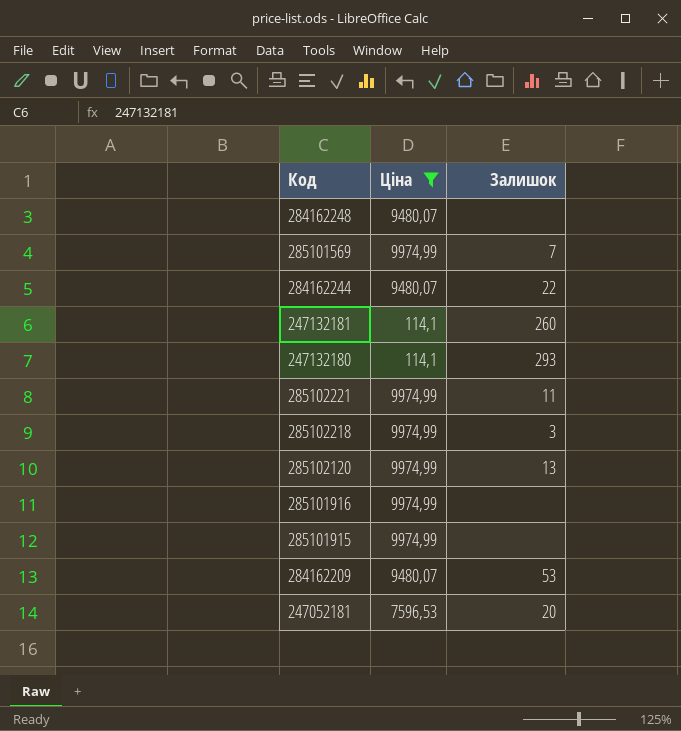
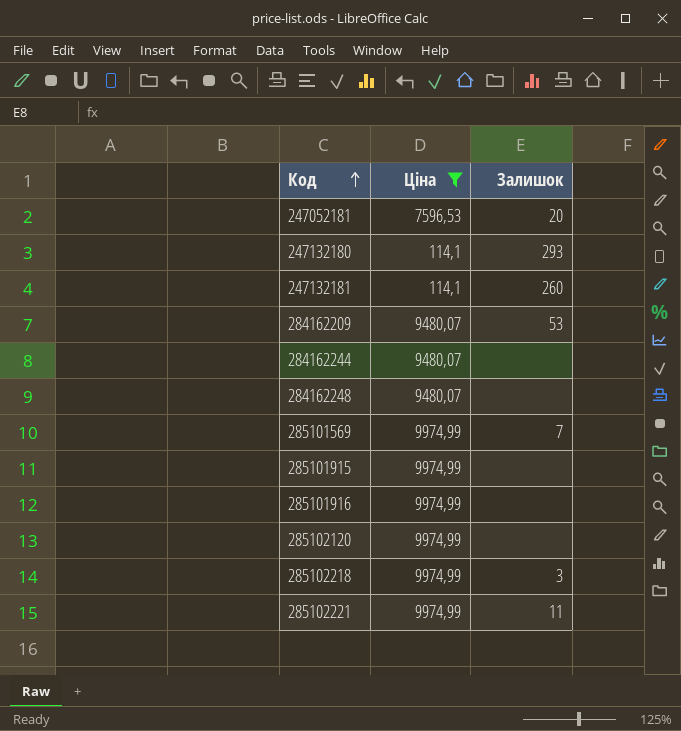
row order: none -> Код ascending
284162244 | Залишок: 22 -> none
285102120 | Залишок: 13 -> none

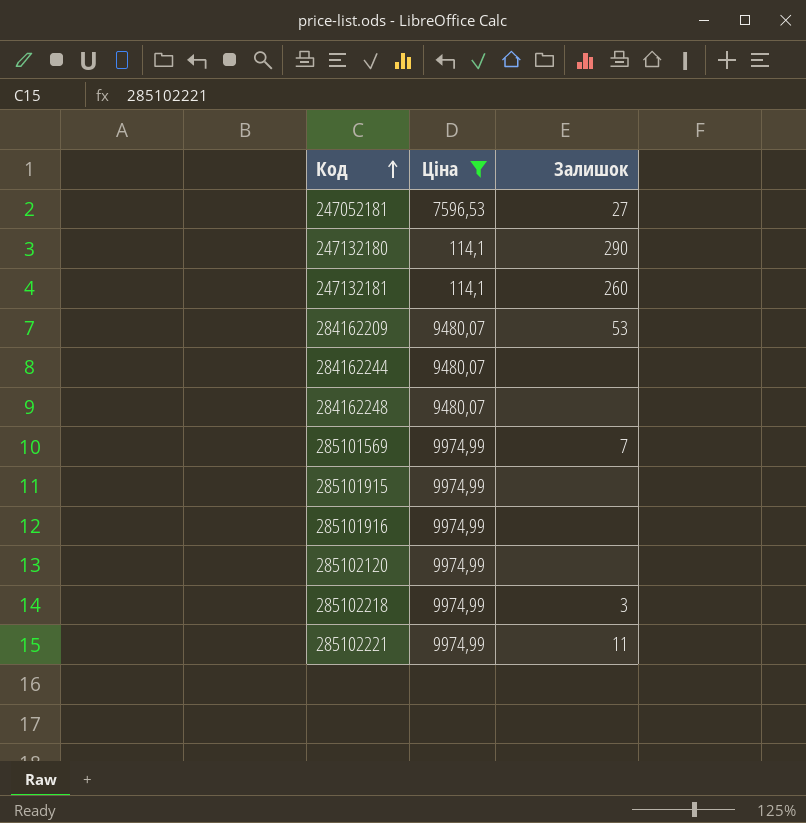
247052181 | Залишок: 20 -> 27
247132180 | Залишок: 293 -> 290

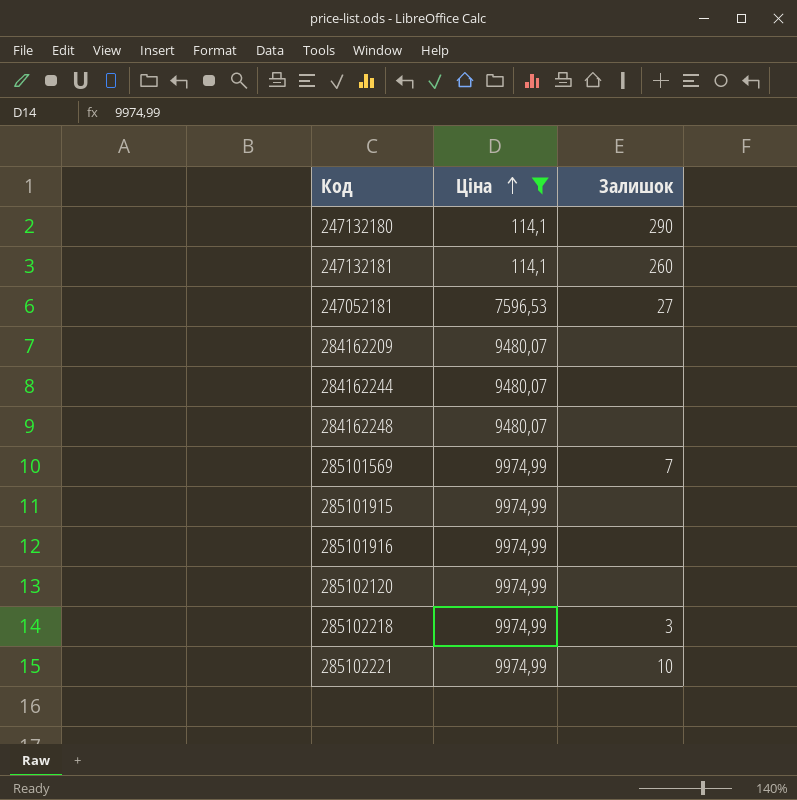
row order: Код ascending -> Ціна ascending
284162209 | Залишок: 53 -> none
285102221 | Залишок: 11 -> 10

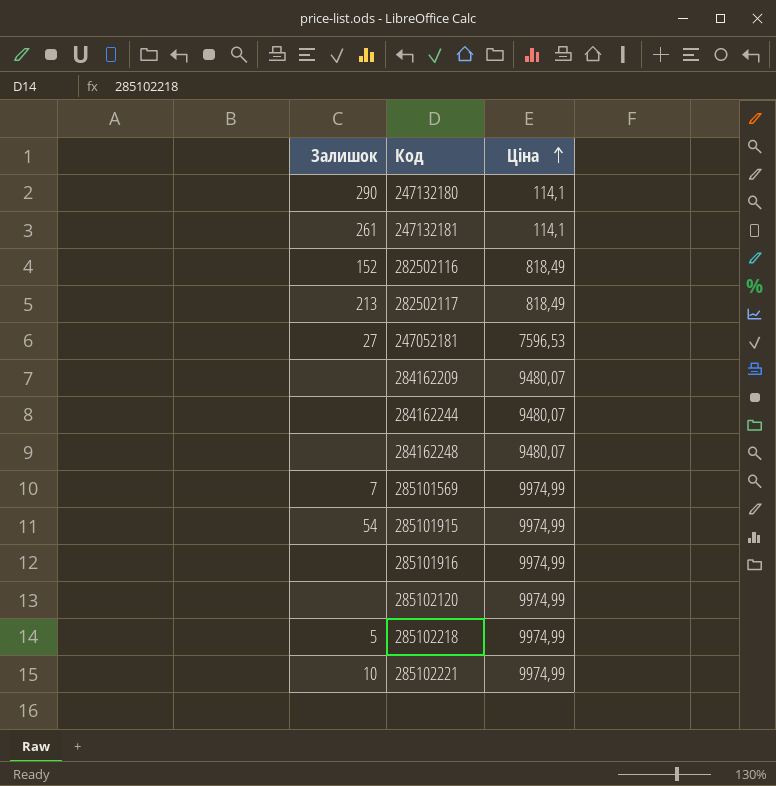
filter: Ціна != 818,49 -> none
column Залишок | position: 3 -> 1
247132181 | Залишок: 260 -> 261
285101915 | Залишок: none -> 54
285102218 | Залишок: 3 -> 5

